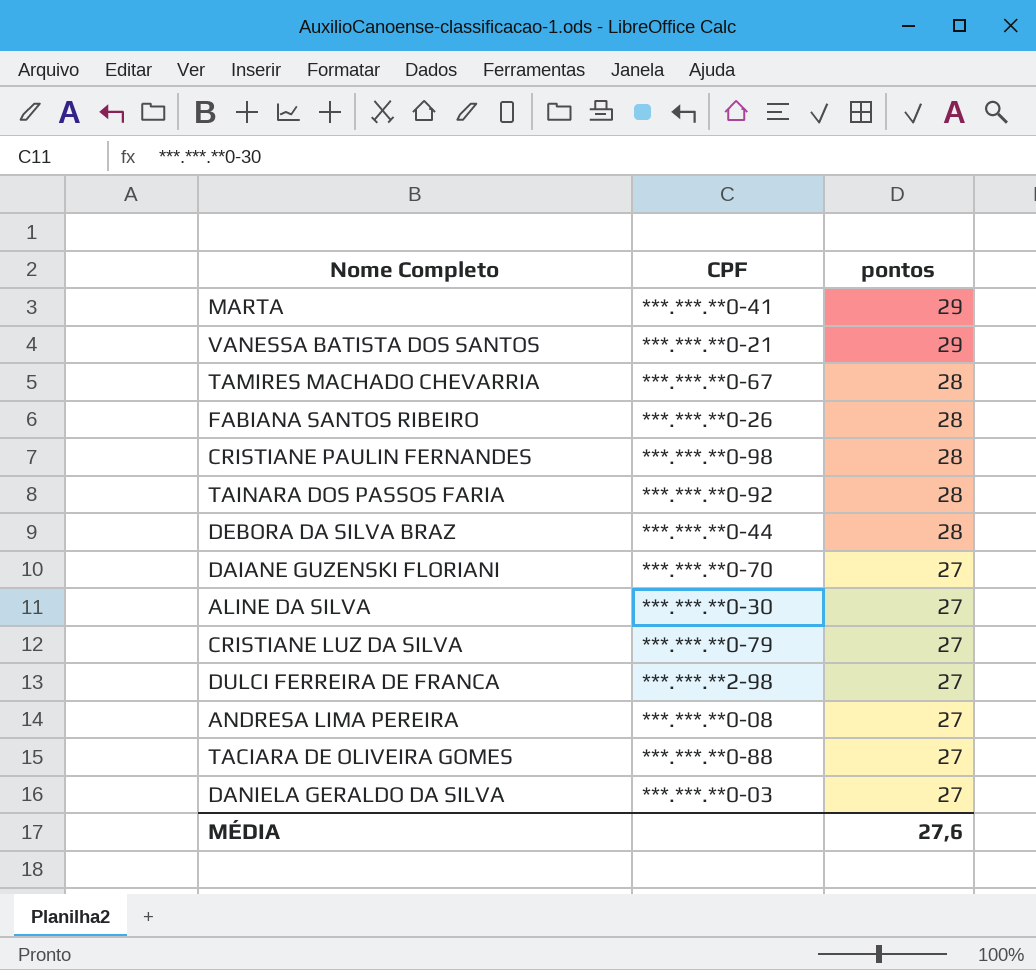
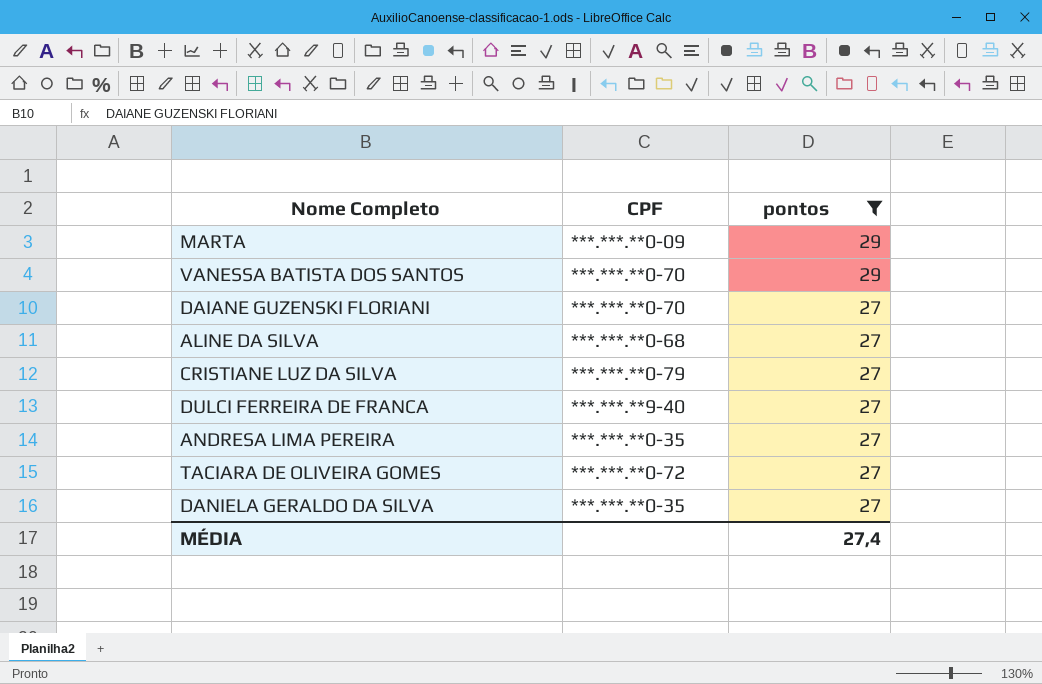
filter: none -> pontos != 28
MARTA | CPF: ***.***.**0-41 -> ***.***.**0-09
VANESSA BATISTA DOS SANTOS | CPF: ***.***.**0-21 -> ***.***.**0-70
ALINE DA SILVA | CPF: ***.***.**0-30 -> ***.***.**0-68
DULCI FERREIRA DE FRANCA | CPF: ***.***.**2-98 -> ***.***.**9-40
ANDRESA LIMA PEREIRA | CPF: ***.***.**0-08 -> ***.***.**0-35
TACIARA DE OLIVEIRA GOMES | CPF: ***.***.**0-88 -> ***.***.**0-72
DANIELA GERALDO DA SILVA | CPF: ***.***.**0-03 -> ***.***.**0-35
MÉDIA | pontos: 27,6 -> 27,4

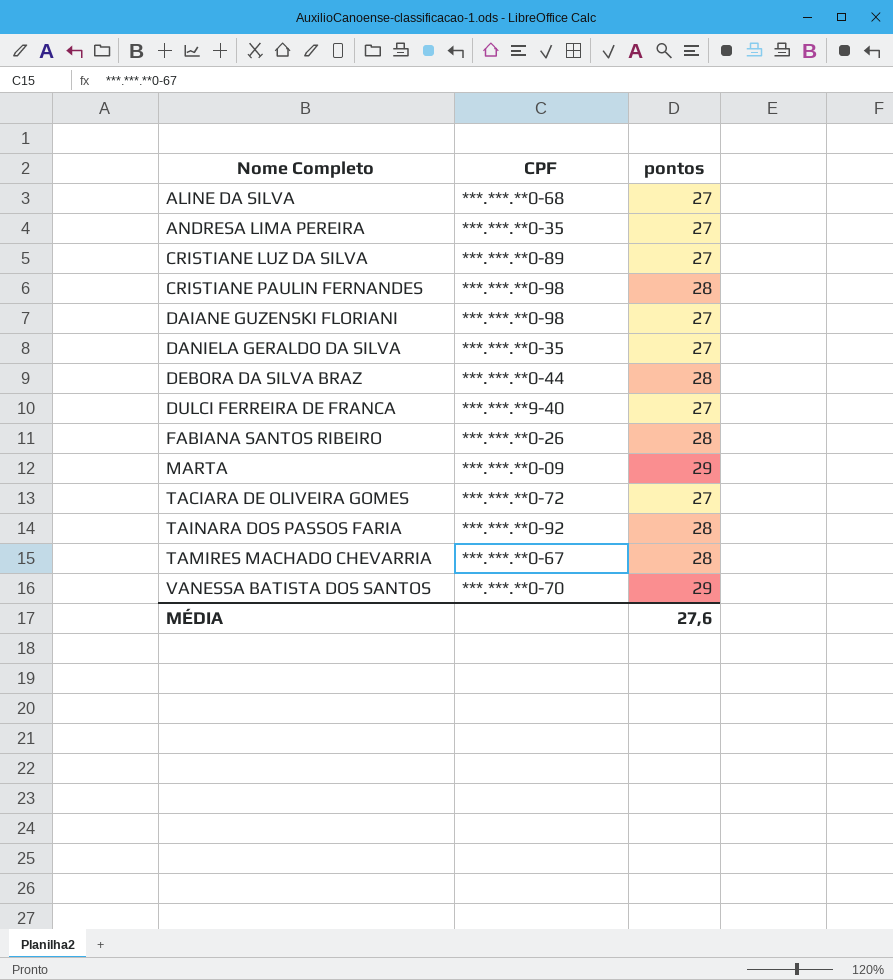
filter: pontos != 28 -> none
row order: pontos descending -> Nome Completo ascending
CRISTIANE LUZ DA SILVA | CPF: ***.***.**0-79 -> ***.***.**0-89
DAIANE GUZENSKI FLORIANI | CPF: ***.***.**0-70 -> ***.***.**0-98
MÉDIA | pontos: 27,4 -> 27,6

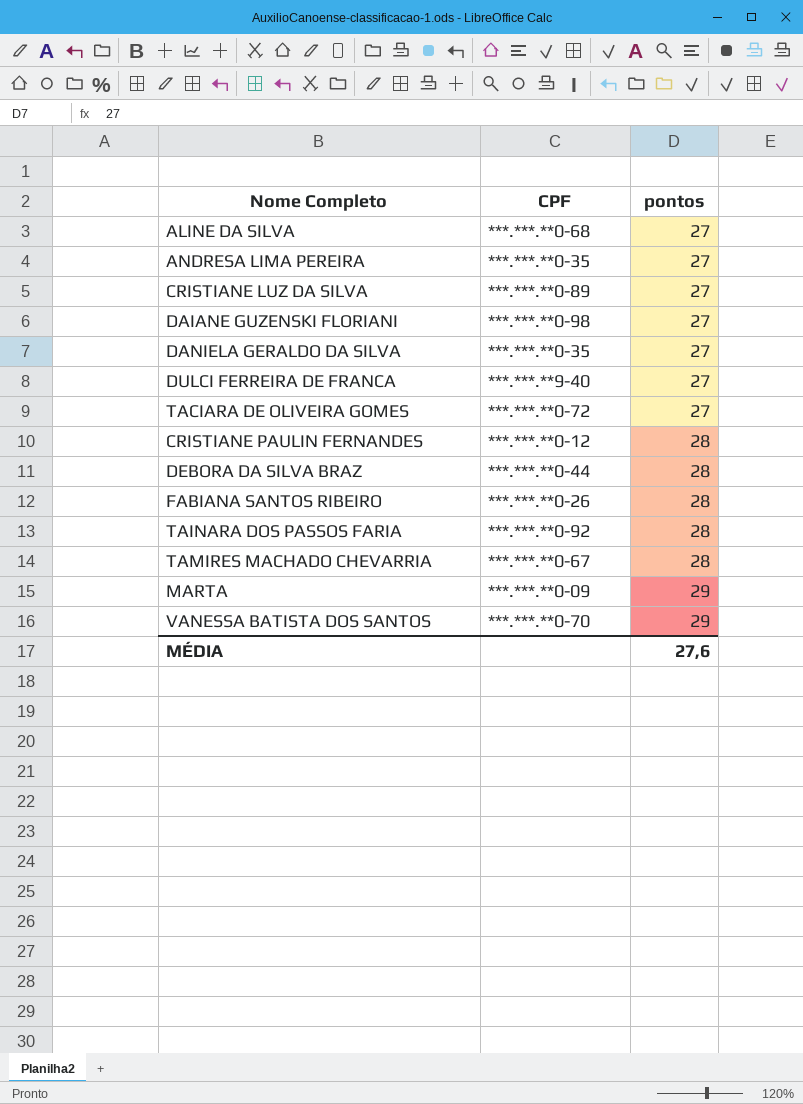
row order: Nome Completo ascending -> pontos ascending
CRISTIANE PAULIN FERNANDES | CPF: ***.***.**0-98 -> ***.***.**0-12

